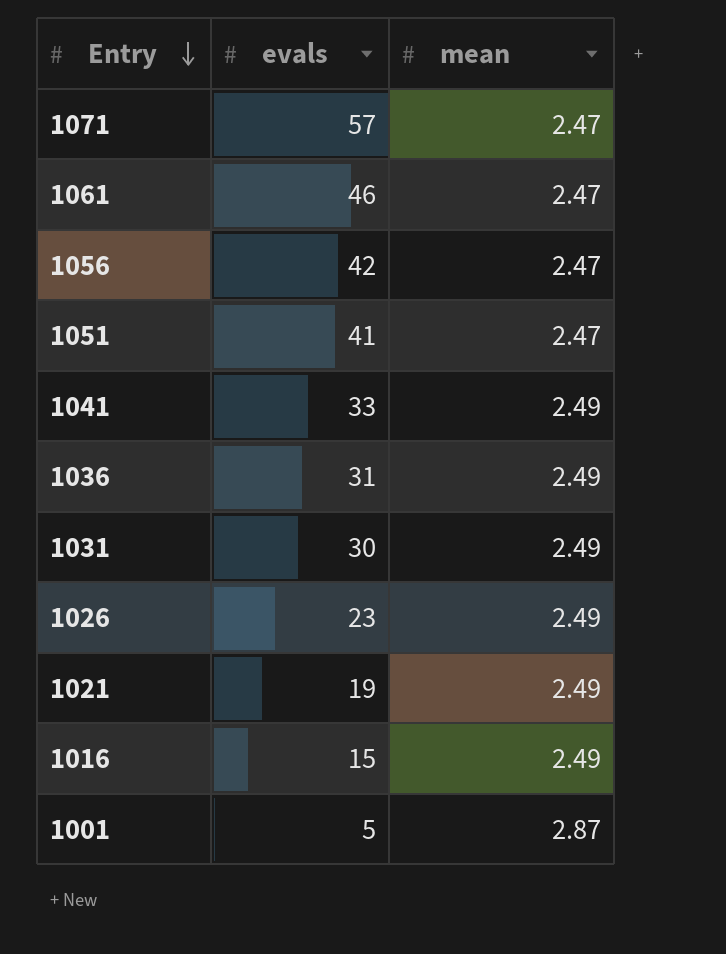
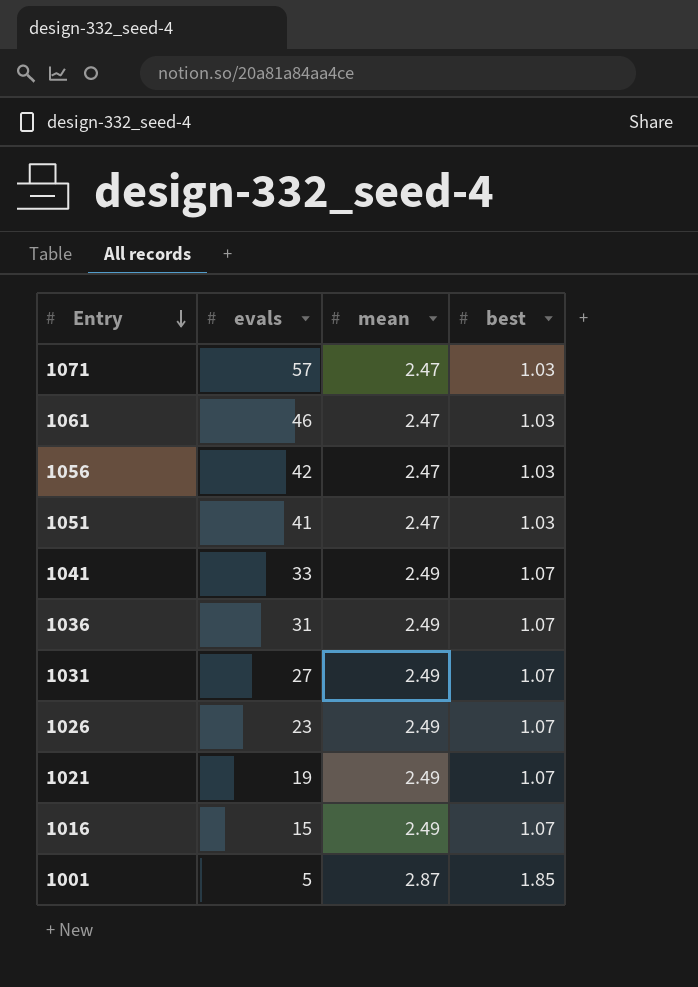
column best | position: none -> 4
1031 | evals: 30 -> 27

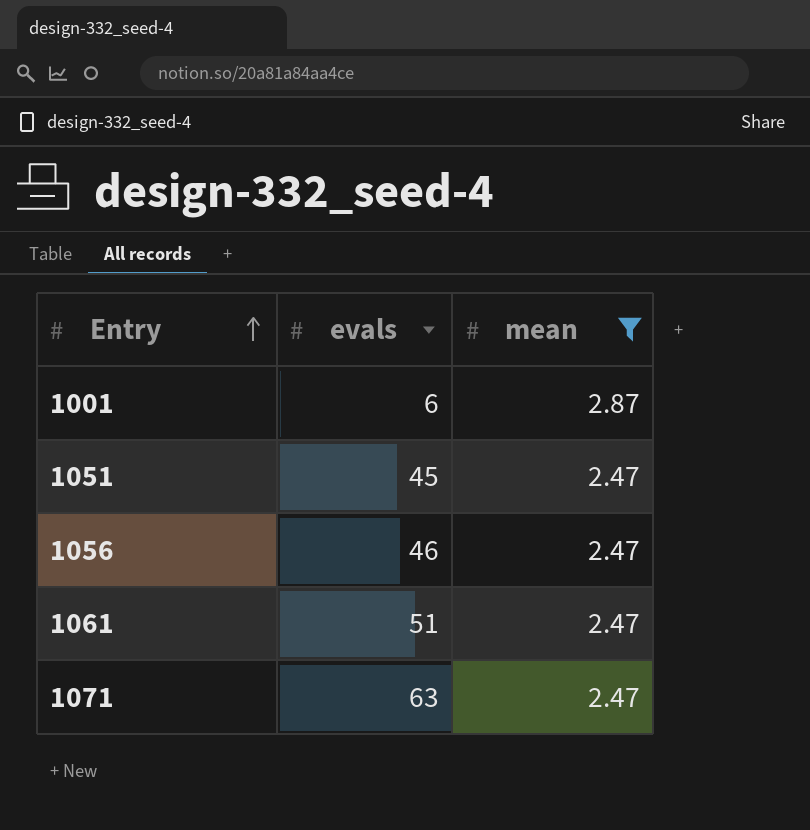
filter: none -> mean != 2.49
row order: Entry descending -> Entry ascending
column best | position: 4 -> none
1001 | evals: 5 -> 6
1051 | evals: 41 -> 45
1056 | evals: 42 -> 46
1061 | evals: 46 -> 51
1071 | evals: 57 -> 63

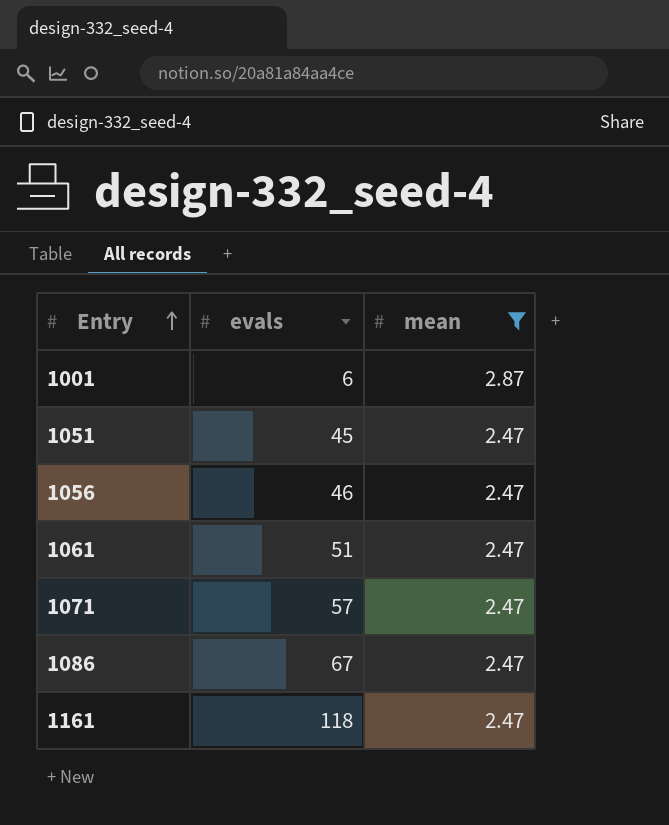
1071 | evals: 63 -> 57
row 1086: none -> 67 | 2.47
row 1161: none -> 118 | 2.47

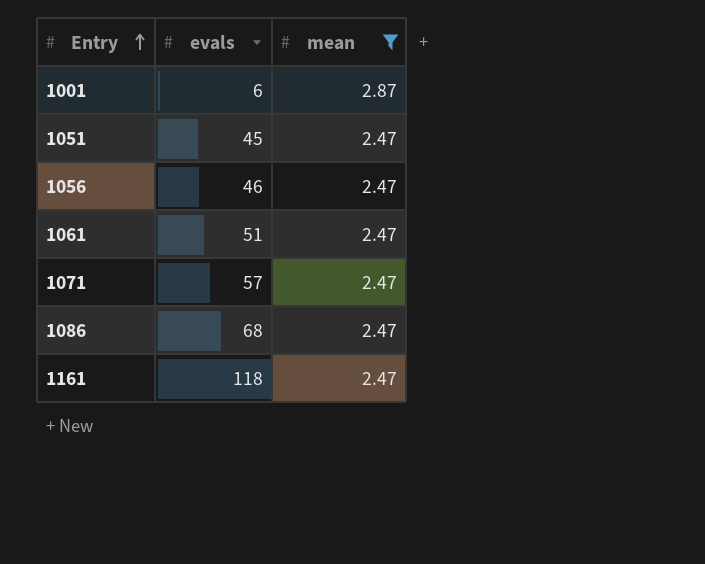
1086 | evals: 67 -> 68

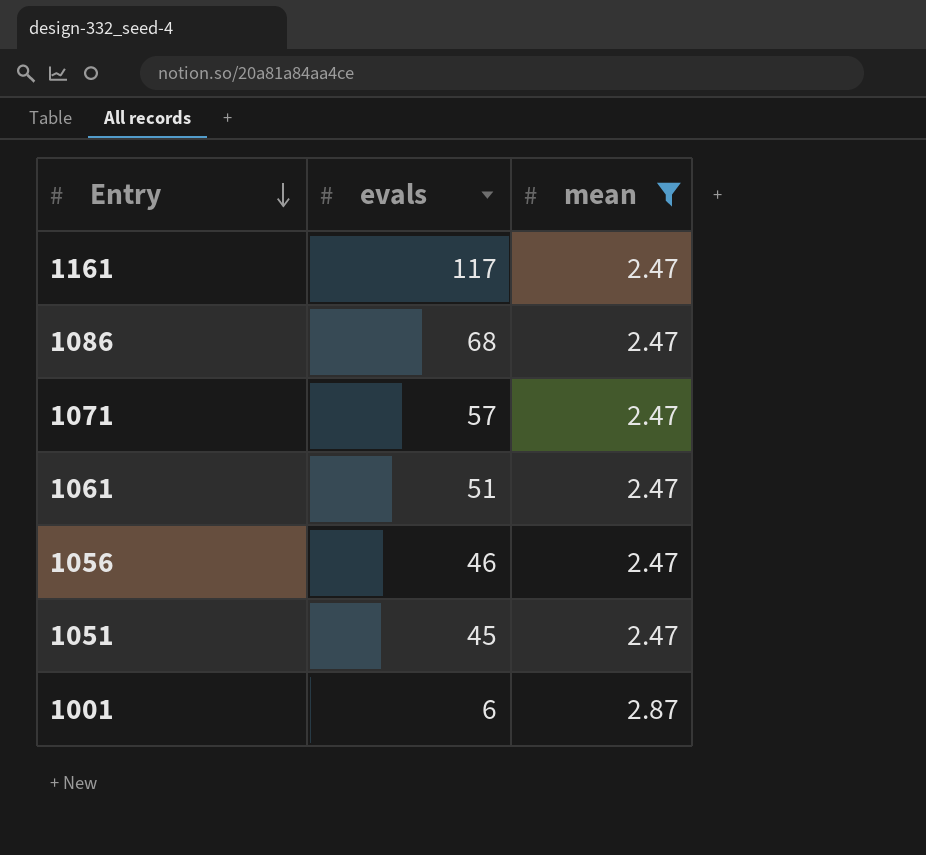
row order: Entry ascending -> Entry descending
1161 | evals: 118 -> 117

